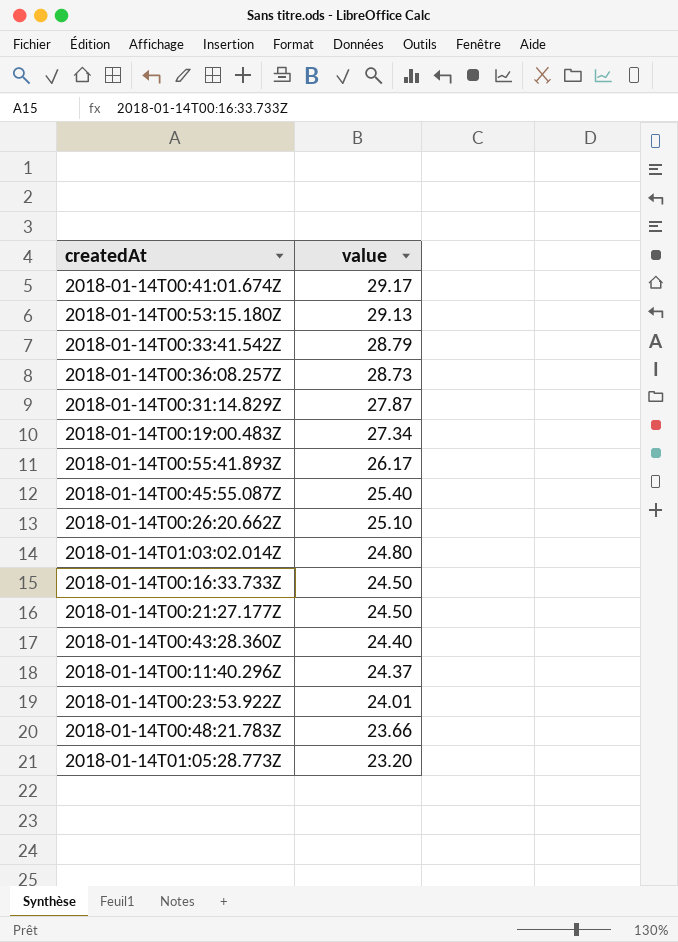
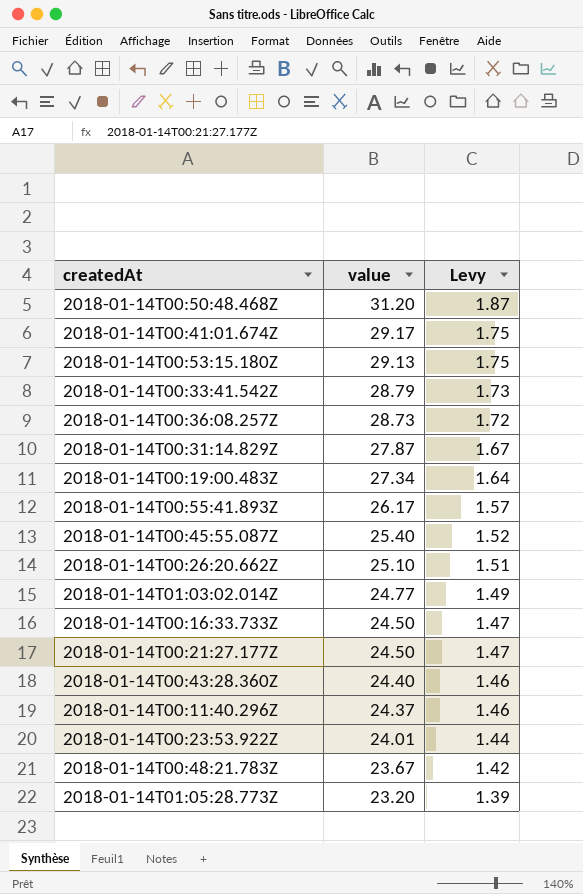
column Levy | formula: none -> [value] * 0.06
row 2018-01-14T00:50:48.468Z: none -> 31.20 | 1.87
2018-01-14T01:03:02.014Z | value: 24.80 -> 24.77
2018-01-14T00:48:21.783Z | value: 23.66 -> 23.67

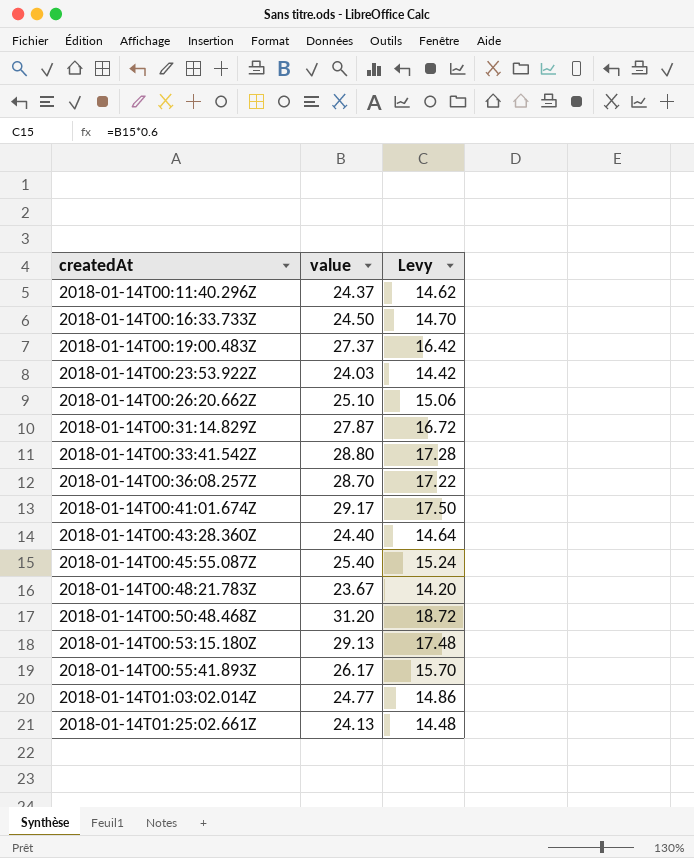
row order: value descending -> createdAt ascending
column Levy | formula: [value] * 0.06 -> [value] * 0.6
row 2018-01-14T00:21:27.177Z: 24.50 | 1.47 -> none
row 2018-01-14T01:05:28.773Z: 23.20 | 1.39 -> none
2018-01-14T00:19:00.483Z | value: 27.34 -> 27.37
2018-01-14T00:23:53.922Z | value: 24.01 -> 24.03
2018-01-14T00:33:41.542Z | value: 28.79 -> 28.80
2018-01-14T00:36:08.257Z | value: 28.73 -> 28.70
row 2018-01-14T01:25:02.661Z: none -> 24.13 | 14.48

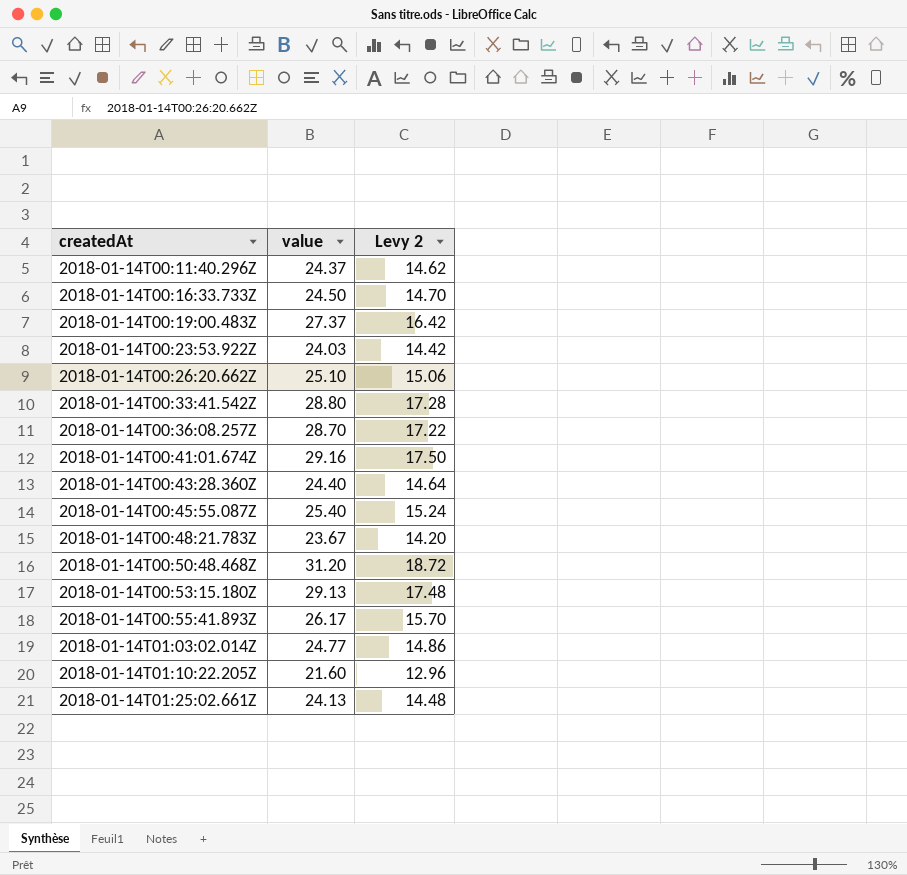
column name: Levy -> Levy 2
row 2018-01-14T00:31:14.829Z: 27.87 | 16.72 -> none
2018-01-14T00:41:01.674Z | value: 29.17 -> 29.16
row 2018-01-14T01:10:22.205Z: none -> 21.60 | 12.96

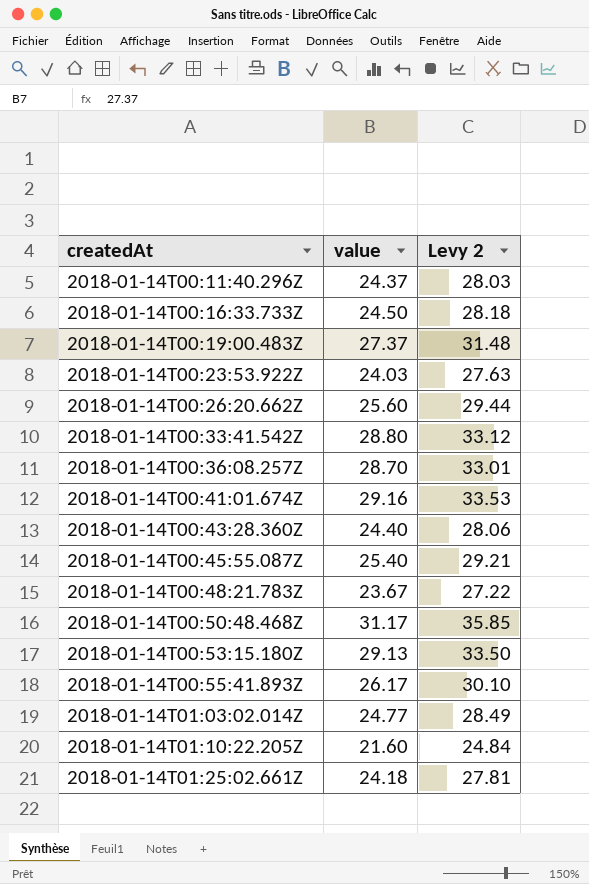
column Levy 2 | formula: [value] * 0.6 -> [value] * 1.15
2018-01-14T00:26:20.662Z | value: 25.10 -> 25.60
2018-01-14T00:50:48.468Z | value: 31.20 -> 31.17
2018-01-14T01:25:02.661Z | value: 24.13 -> 24.18

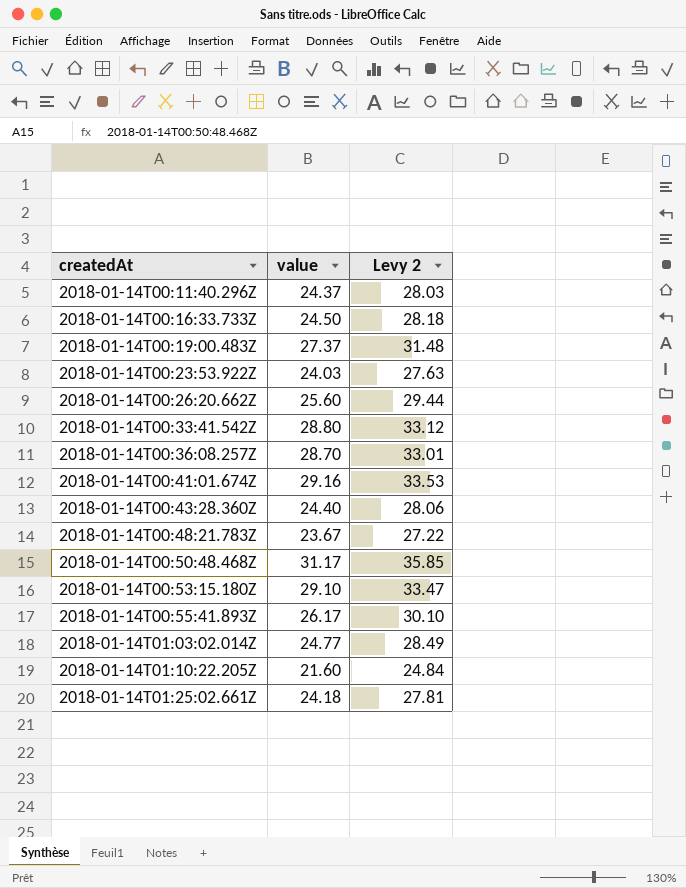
row 2018-01-14T00:45:55.087Z: 25.40 | 29.21 -> none
2018-01-14T00:53:15.180Z | value: 29.13 -> 29.10
2018-01-14T00:53:15.180Z | Levy 2: 33.50 -> 33.47

